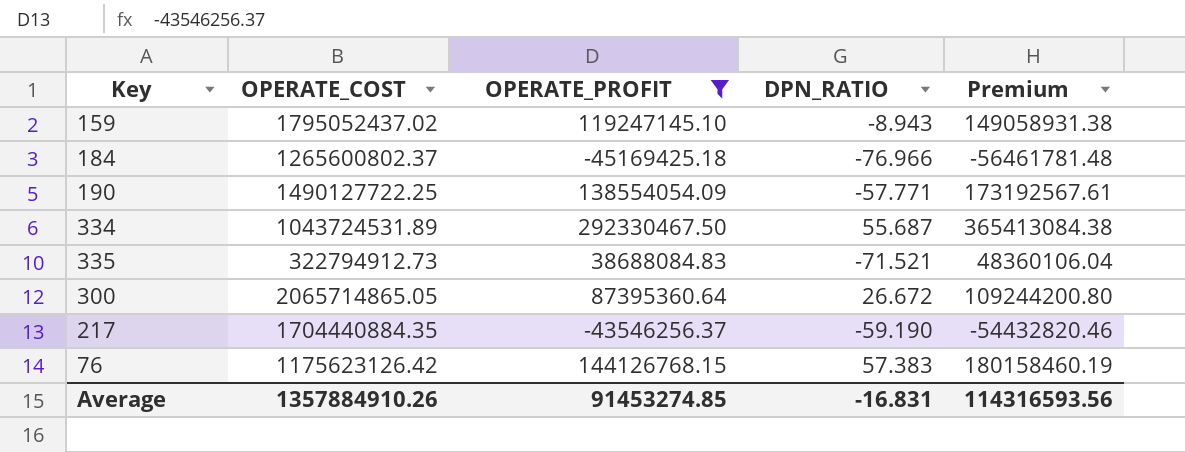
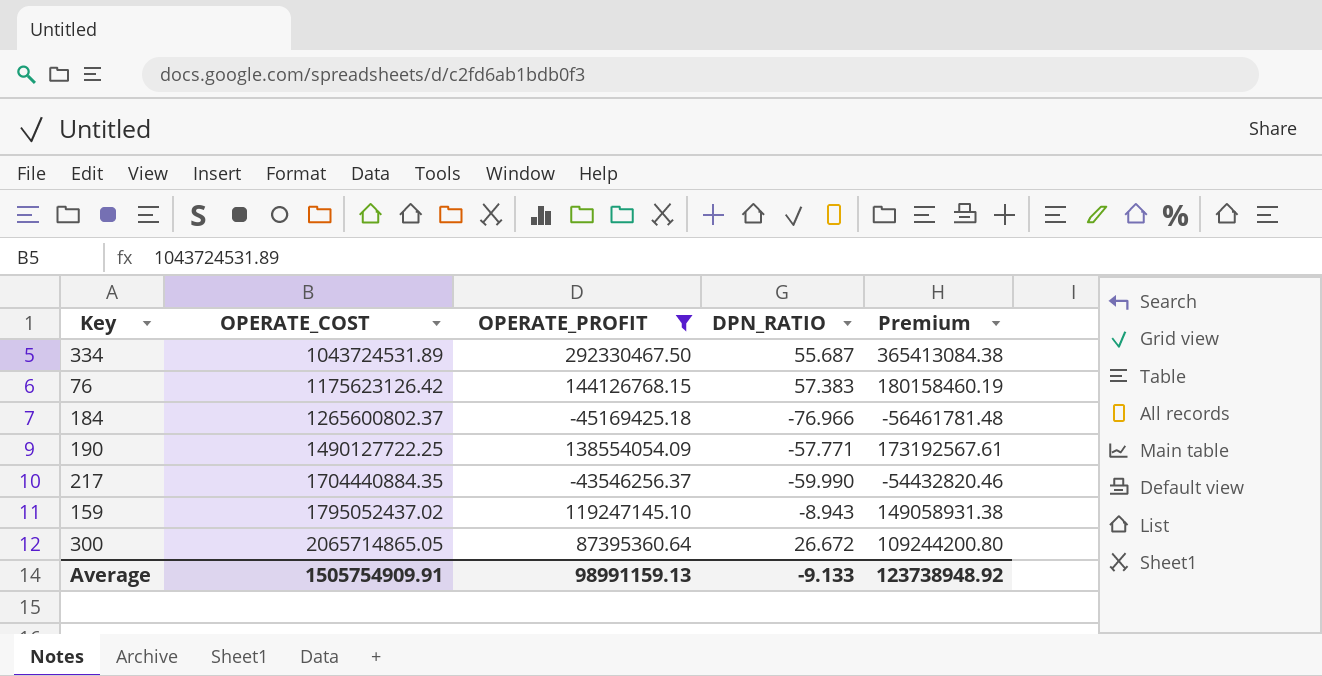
row order: none -> OPERATE_COST ascending
row 335: 322794912.73 | 38688084.83 | -71.521 | 48360106.04 -> none
217 | DPN_RATIO: -59.190 -> -59.990
Average | OPERATE_COST: 1357884910.26 -> 1505754909.91
Average | OPERATE_PROFIT: 91453274.85 -> 98991159.13
Average | DPN_RATIO: -16.831 -> -9.133
Average | Premium: 114316593.56 -> 123738948.92

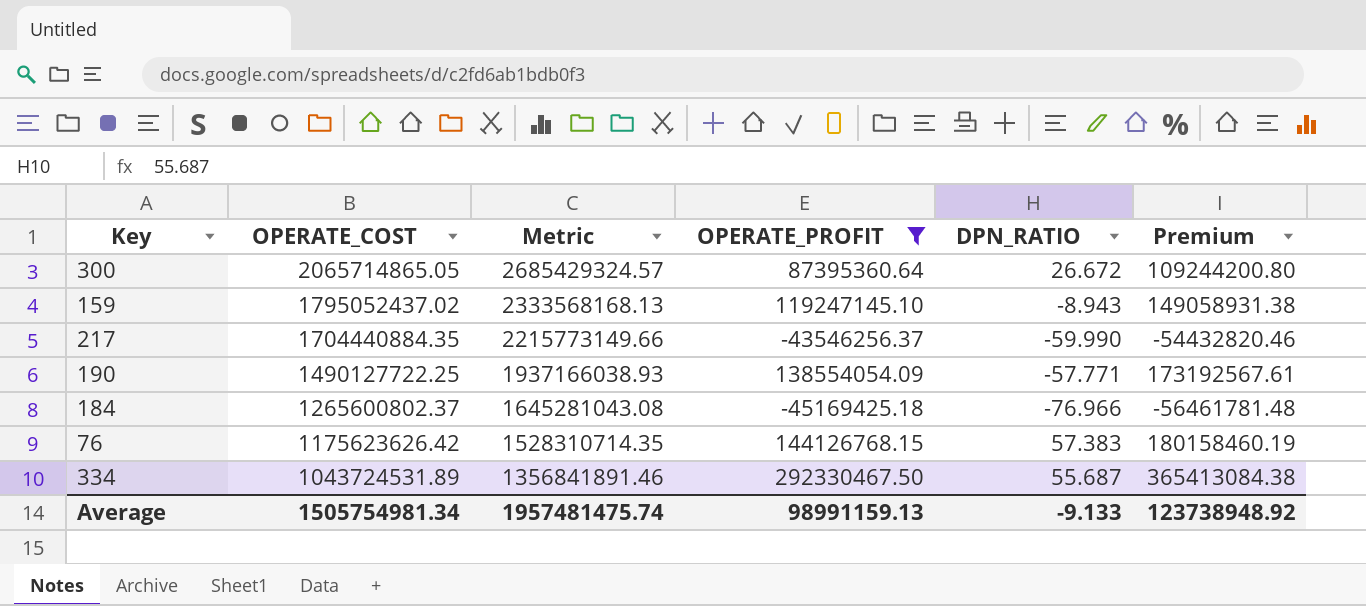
row order: OPERATE_COST ascending -> OPERATE_COST descending
column Metric | formula: none -> [OPERATE_COST] * 1.3
76 | OPERATE_COST: 1175623126.42 -> 1175623626.42
Average | OPERATE_COST: 1505754909.91 -> 1505754981.34

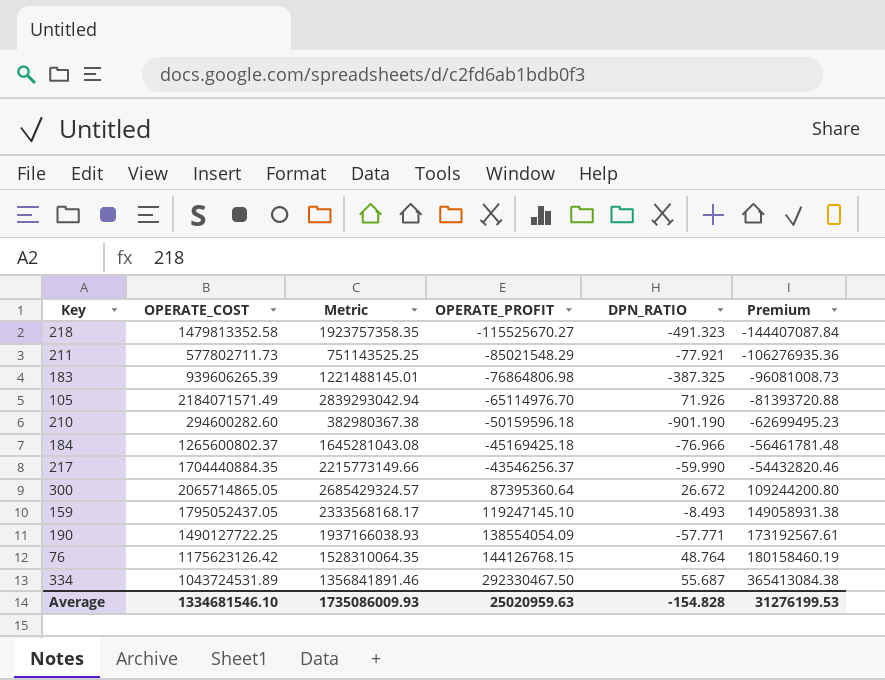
filter: OPERATE_PROFIT >= -45169425.18 -> none
row order: OPERATE_COST descending -> OPERATE_PROFIT ascending
159 | OPERATE_COST: 1795052437.02 -> 1795052437.05
159 | Metric: 2333568168.13 -> 2333568168.17
159 | DPN_RATIO: -8.943 -> -8.493
76 | OPERATE_COST: 1175623626.42 -> 1175623126.42
76 | Metric: 1528310714.35 -> 1528310064.35
76 | DPN_RATIO: 57.383 -> 48.764
Average | OPERATE_COST: 1505754981.34 -> 1334681546.10
Average | Metric: 1957481475.74 -> 1735086009.93
Average | OPERATE_PROFIT: 98991159.13 -> 25020959.63
Average | DPN_RATIO: -9.133 -> -154.828
Average | Premium: 123738948.92 -> 31276199.53

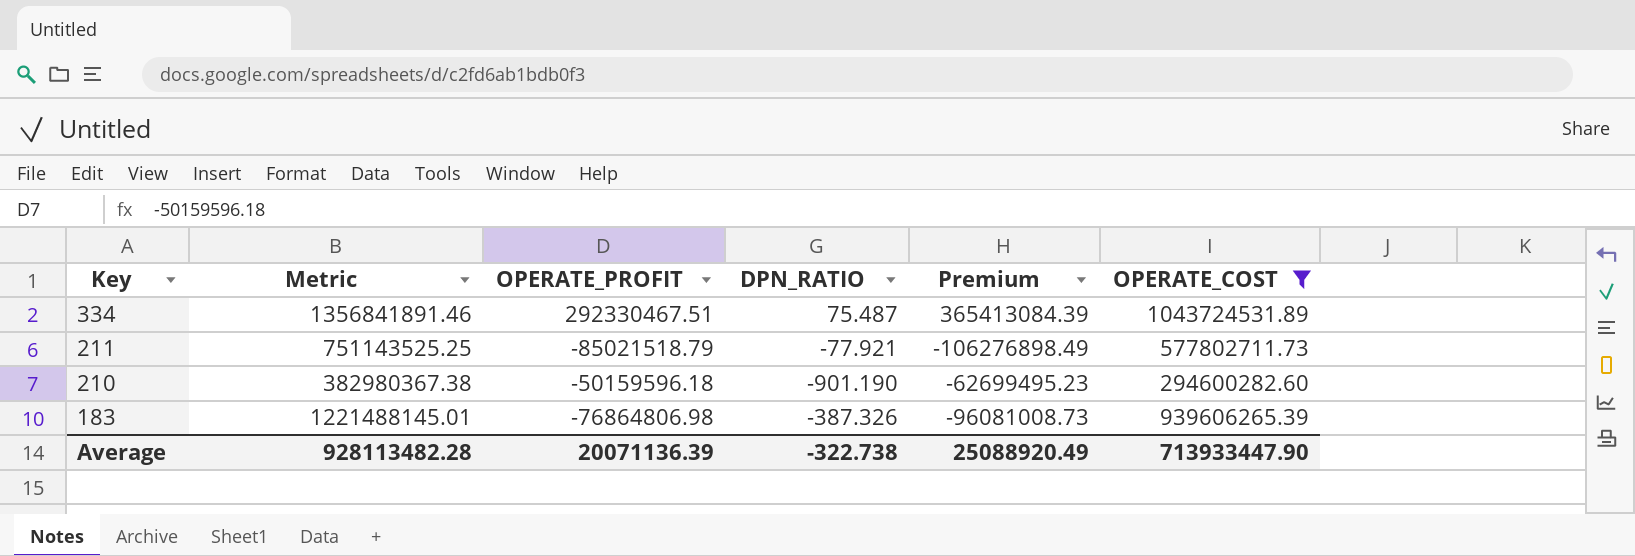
filter: none -> OPERATE_COST <= 1043724531.89
row order: OPERATE_PROFIT ascending -> Key descending
column OPERATE_COST | position: 2 -> 6
334 | OPERATE_PROFIT: 292330467.50 -> 292330467.51
334 | DPN_RATIO: 55.687 -> 75.487
334 | Premium: 365413084.38 -> 365413084.39
211 | OPERATE_PROFIT: -85021548.29 -> -85021518.79
211 | Premium: -106276935.36 -> -106276898.49
183 | DPN_RATIO: -387.325 -> -387.326
Average | Metric: 1735086009.93 -> 928113482.28
Average | OPERATE_PROFIT: 25020959.63 -> 20071136.39
Average | DPN_RATIO: -154.828 -> -322.738
Average | Premium: 31276199.53 -> 25088920.49
Average | OPERATE_COST: 1334681546.10 -> 713933447.90

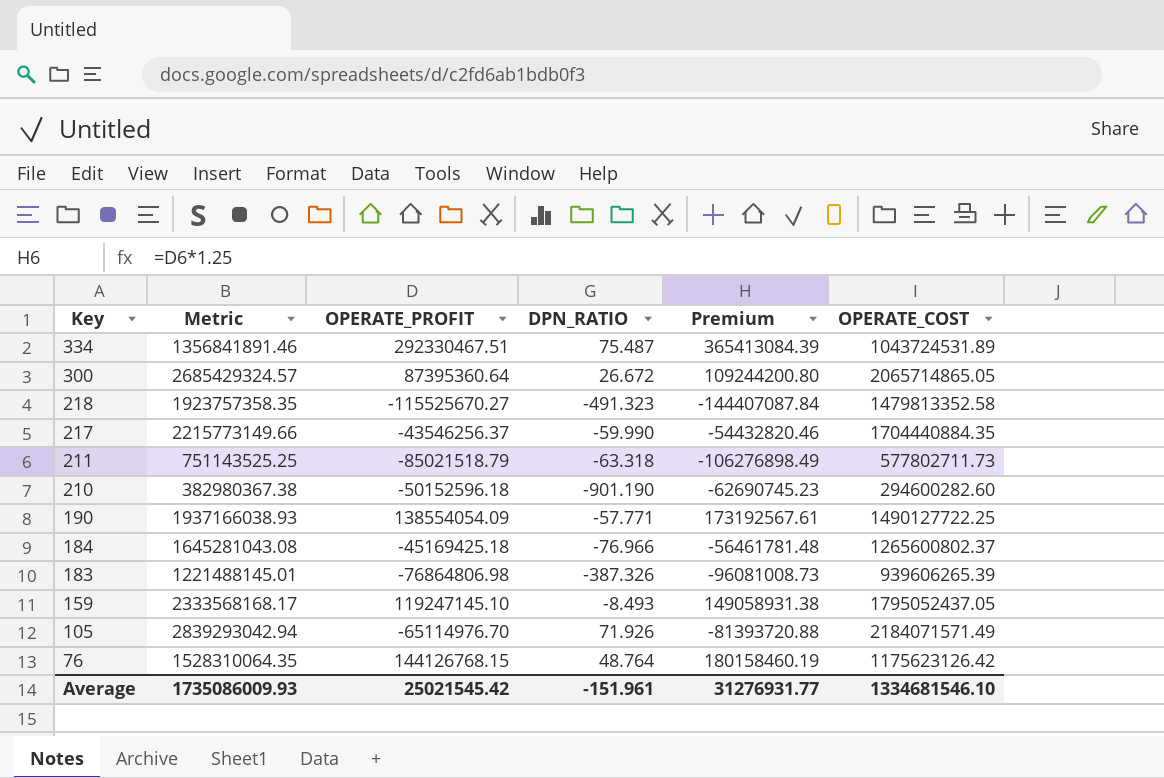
filter: OPERATE_COST <= 1043724531.89 -> none
211 | DPN_RATIO: -77.921 -> -63.318
210 | OPERATE_PROFIT: -50159596.18 -> -50152596.18
210 | Premium: -62699495.23 -> -62690745.23
Average | Metric: 928113482.28 -> 1735086009.93
Average | OPERATE_PROFIT: 20071136.39 -> 25021545.42
Average | DPN_RATIO: -322.738 -> -151.961
Average | Premium: 25088920.49 -> 31276931.77
Average | OPERATE_COST: 713933447.90 -> 1334681546.10

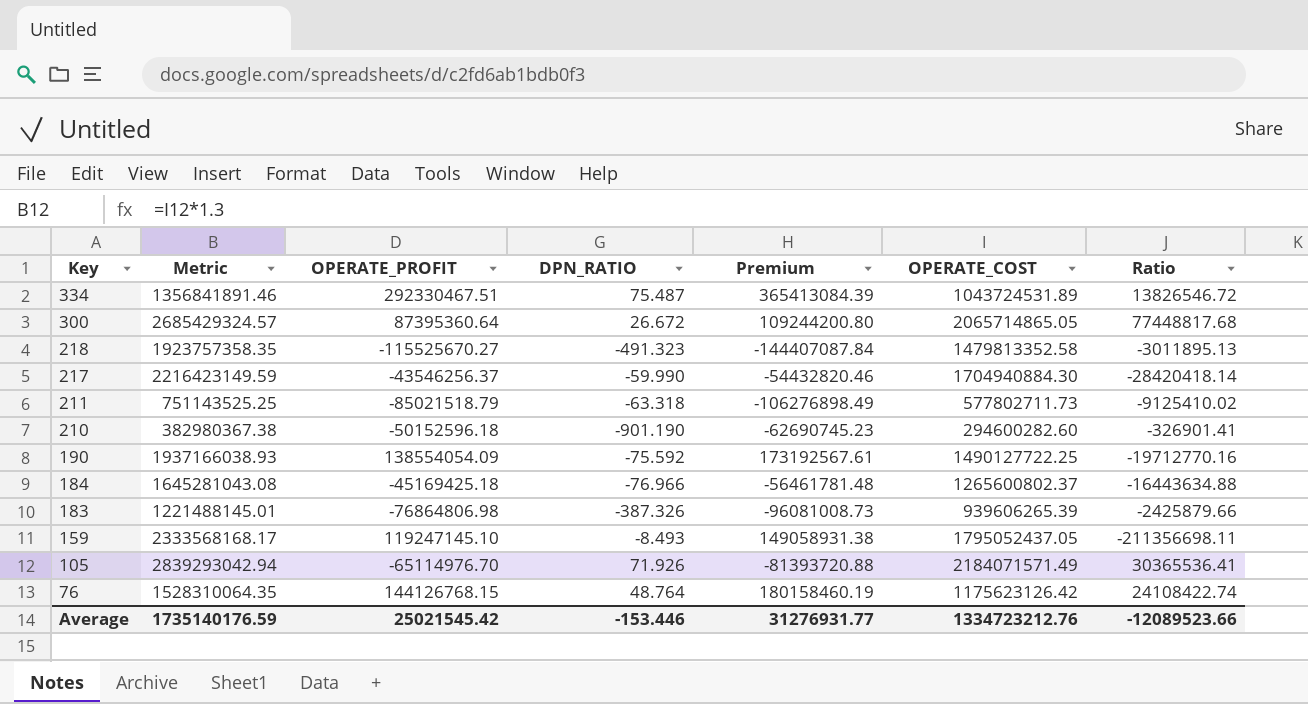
column Ratio | formula: none -> [OPERATE_COST] / [DPN_RATIO]
217 | Metric: 2215773149.66 -> 2216423149.59
217 | OPERATE_COST: 1704440884.35 -> 1704940884.30
190 | DPN_RATIO: -57.771 -> -75.592
Average | Metric: 1735086009.93 -> 1735140176.59
Average | DPN_RATIO: -151.961 -> -153.446
Average | OPERATE_COST: 1334681546.10 -> 1334723212.76

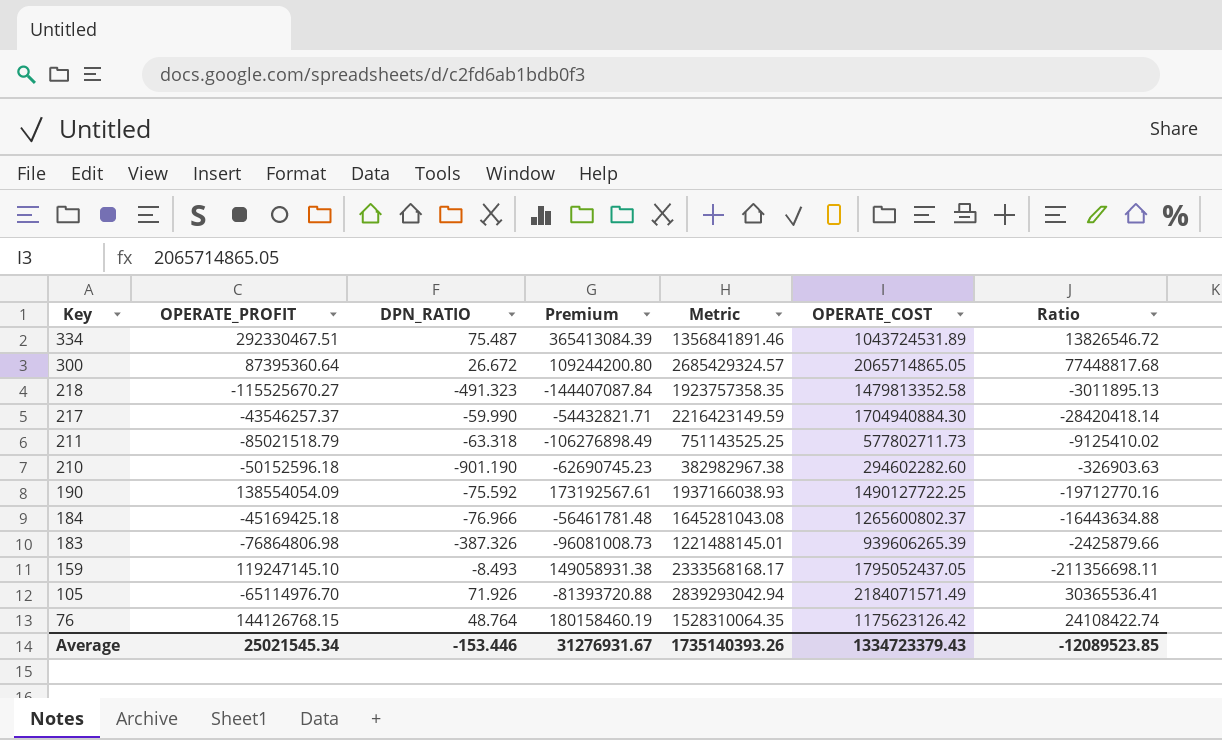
column Metric | position: 2 -> 5
217 | OPERATE_PROFIT: -43546256.37 -> -43546257.37
217 | Premium: -54432820.46 -> -54432821.71
210 | Metric: 382980367.38 -> 382982967.38
210 | OPERATE_COST: 294600282.60 -> 294602282.60
210 | Ratio: -326901.41 -> -326903.63
Average | OPERATE_PROFIT: 25021545.42 -> 25021545.34
Average | Premium: 31276931.77 -> 31276931.67
Average | Metric: 1735140176.59 -> 1735140393.26
Average | OPERATE_COST: 1334723212.76 -> 1334723379.43
Average | Ratio: -12089523.66 -> -12089523.85

